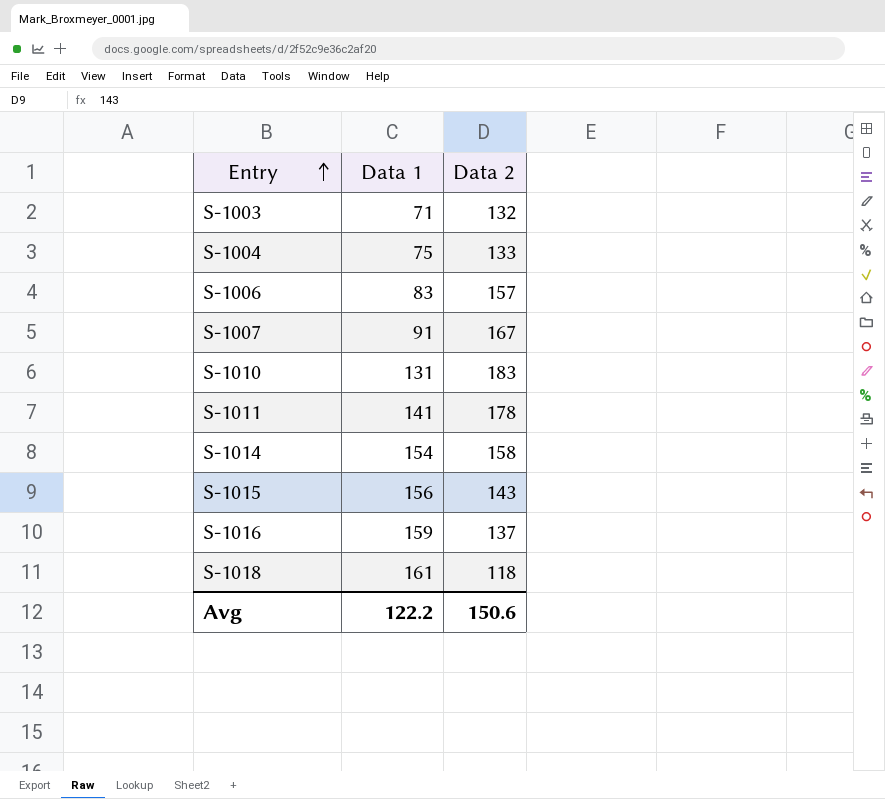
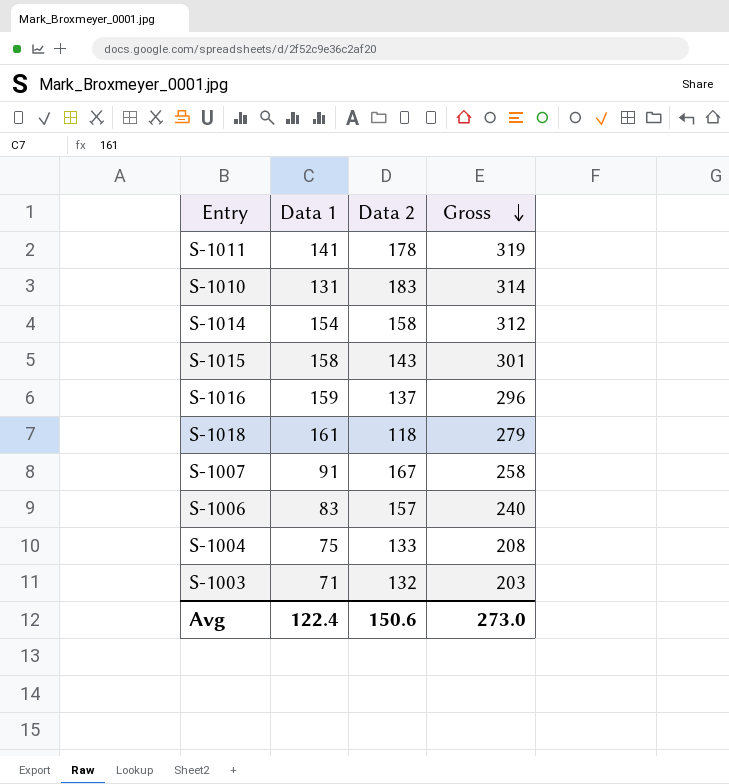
row order: Entry ascending -> Gross descending
column Gross | formula: none -> [Data 1] + [Data 2]
S-1015 | Data 1: 156 -> 158
Avg | Data 1: 122.2 -> 122.4

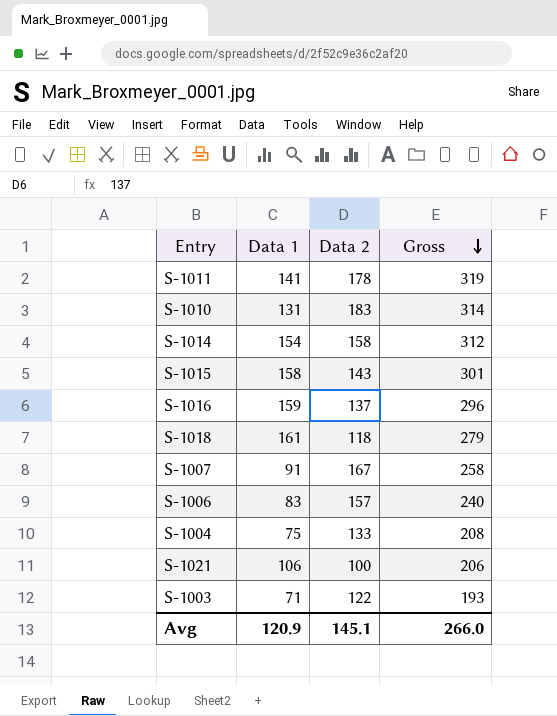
row S-1021: none -> 106 | 100 | 206
S-1003 | Data 2: 132 -> 122
S-1003 | Gross: 203 -> 193
Avg | Data 1: 122.4 -> 120.9
Avg | Data 2: 150.6 -> 145.1
Avg | Gross: 273.0 -> 266.0

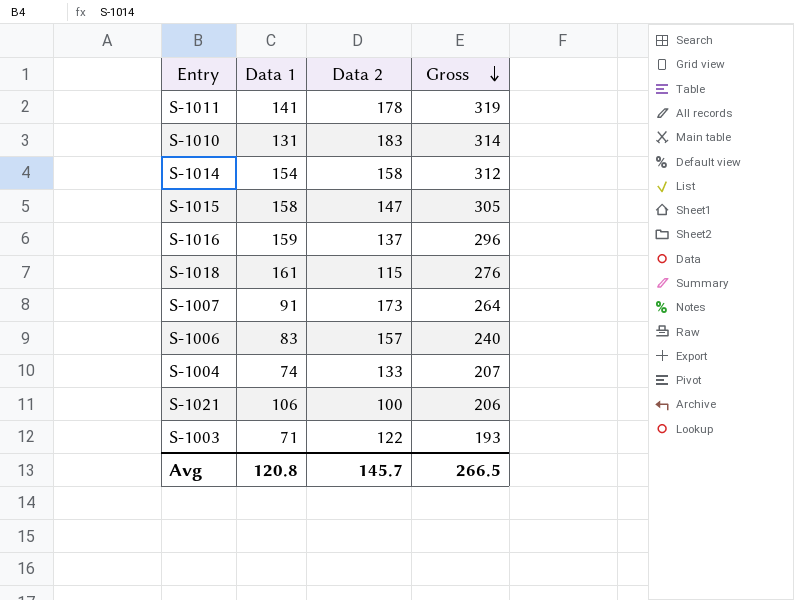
S-1015 | Data 2: 143 -> 147
S-1015 | Gross: 301 -> 305
S-1018 | Data 2: 118 -> 115
S-1018 | Gross: 279 -> 276
S-1007 | Data 2: 167 -> 173
S-1007 | Gross: 258 -> 264
S-1004 | Data 1: 75 -> 74
S-1004 | Gross: 208 -> 207
Avg | Data 1: 120.9 -> 120.8
Avg | Data 2: 145.1 -> 145.7
Avg | Gross: 266.0 -> 266.5

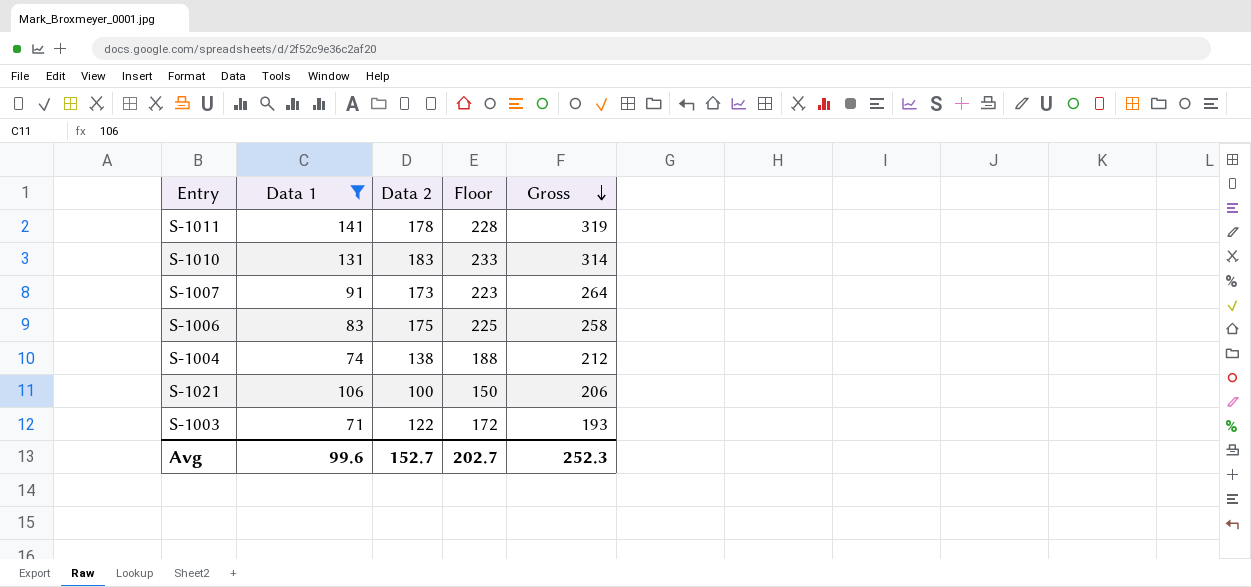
filter: none -> Data 1 <= 141
column Floor | formula: none -> [Data 2] + 50
S-1006 | Data 2: 157 -> 175
S-1006 | Gross: 240 -> 258
S-1004 | Data 2: 133 -> 138
S-1004 | Gross: 207 -> 212
Avg | Data 1: 120.8 -> 99.6
Avg | Data 2: 145.7 -> 152.7
Avg | Gross: 266.5 -> 252.3

